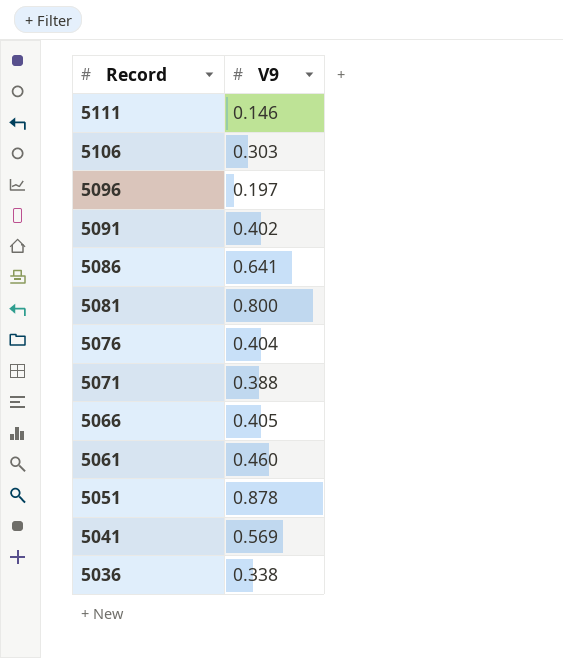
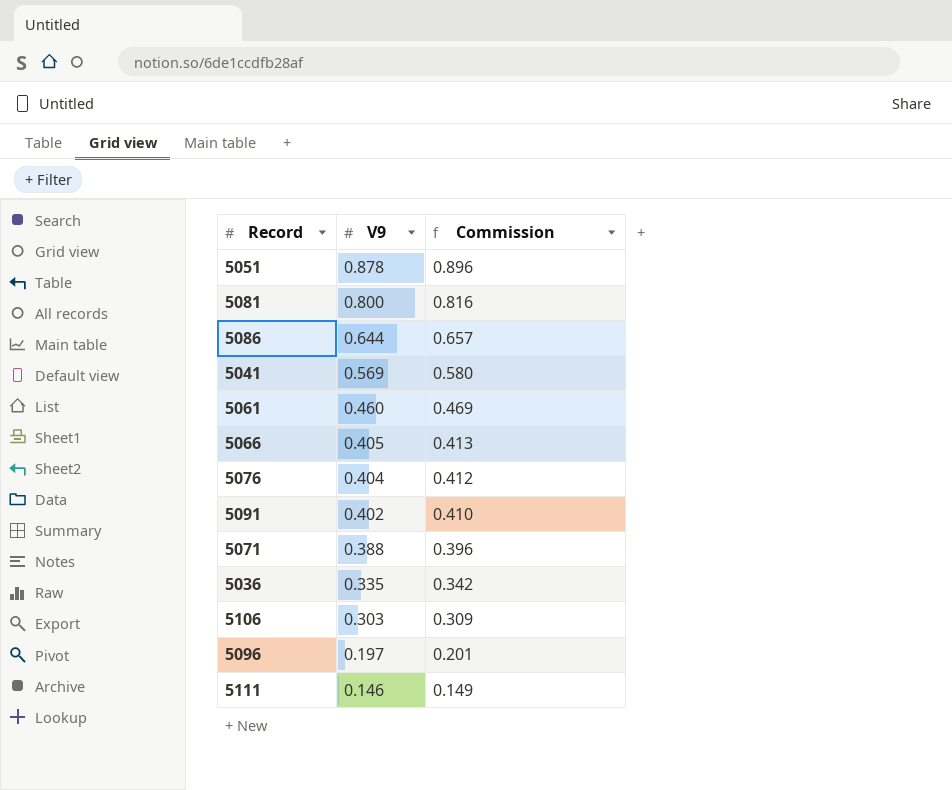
row order: Record descending -> V9 descending
column Commission | formula: none -> [V9] * 1.02
5086 | V9: 0.641 -> 0.644
5036 | V9: 0.338 -> 0.335

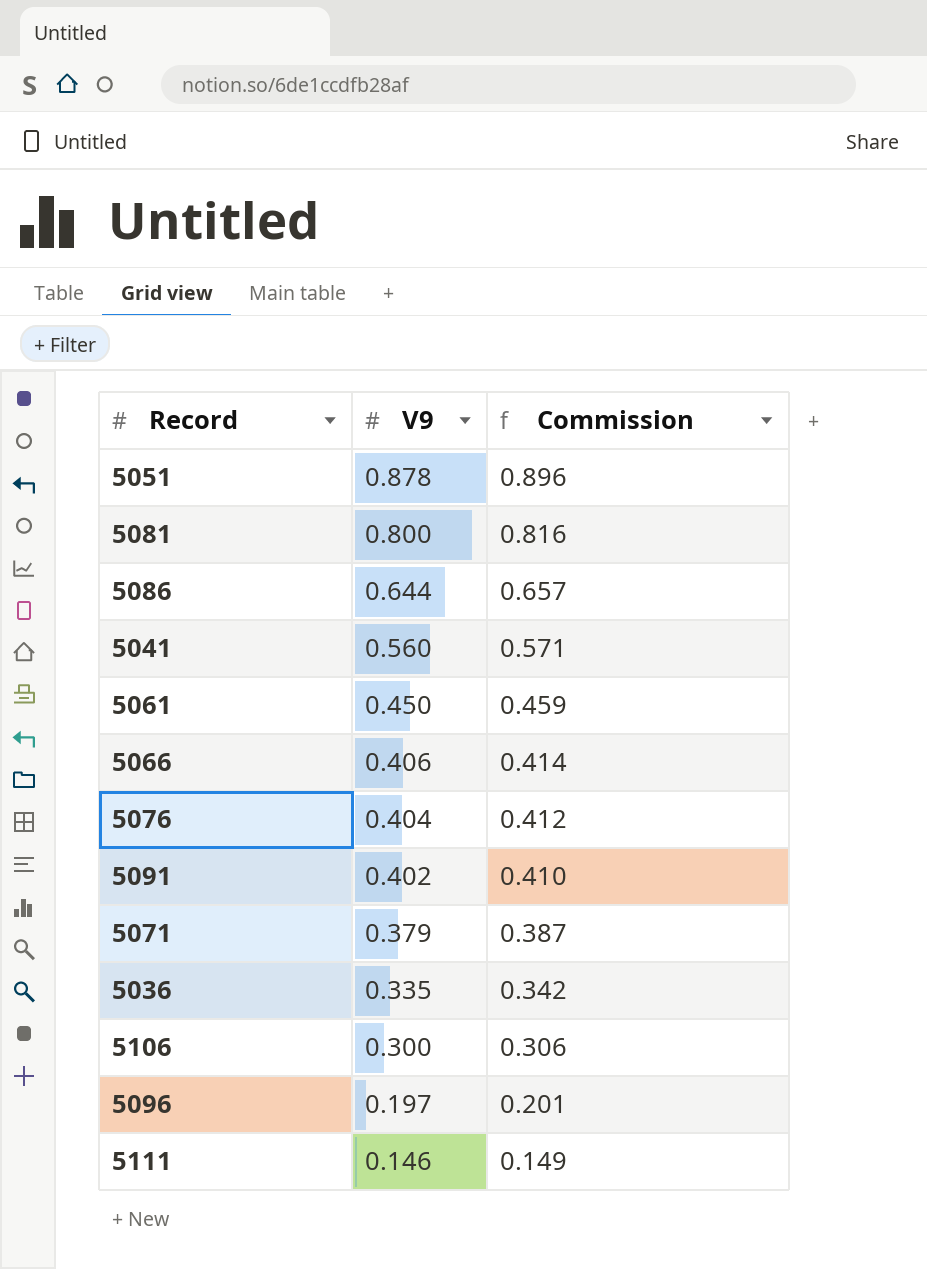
5041 | V9: 0.569 -> 0.560
5041 | Commission: 0.580 -> 0.571
5061 | V9: 0.460 -> 0.450
5061 | Commission: 0.469 -> 0.459
5066 | V9: 0.405 -> 0.406
5066 | Commission: 0.413 -> 0.414
5071 | V9: 0.388 -> 0.379
5071 | Commission: 0.396 -> 0.387
5106 | V9: 0.303 -> 0.300
5106 | Commission: 0.309 -> 0.306

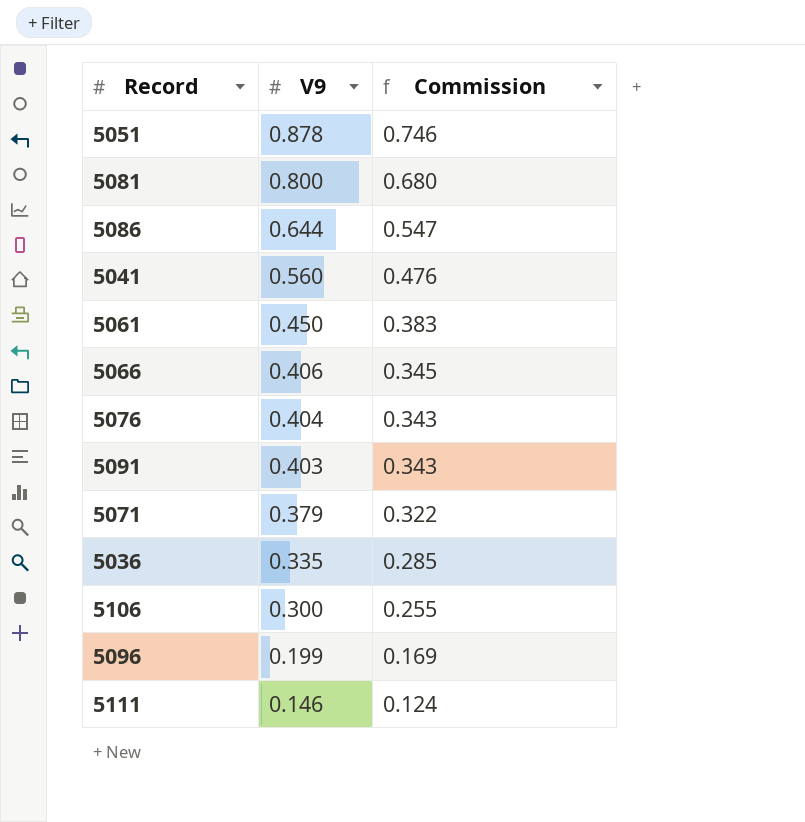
column Commission | formula: [V9] * 1.02 -> [V9] * 0.85
5091 | V9: 0.402 -> 0.403
5096 | V9: 0.197 -> 0.199

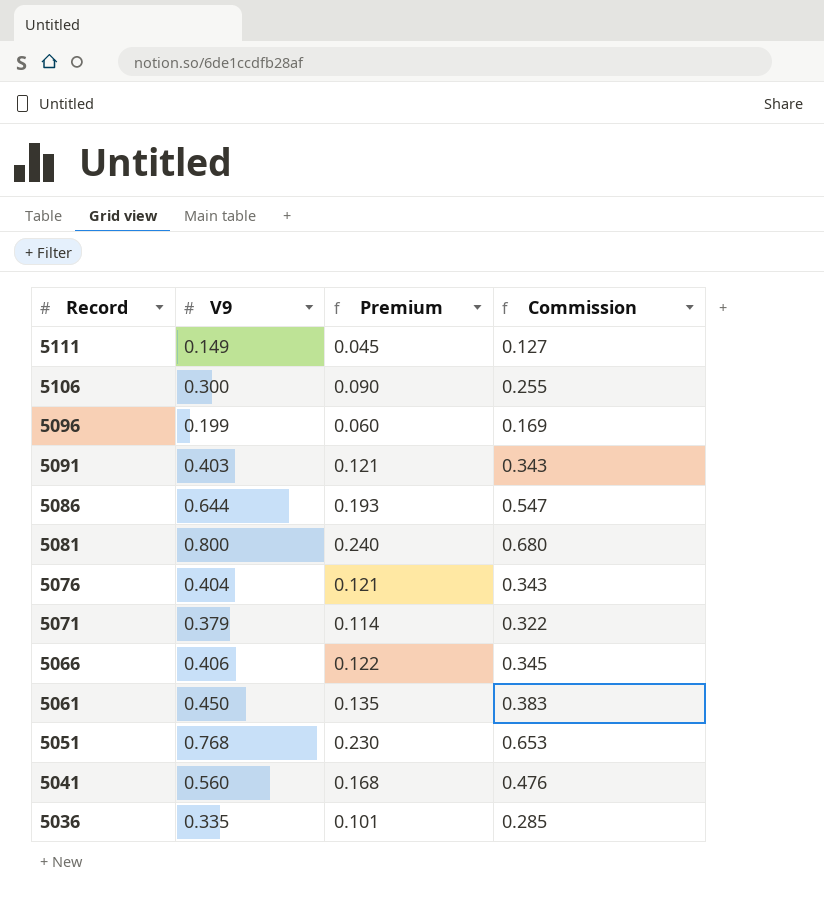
row order: V9 descending -> Record descending
column Premium | formula: none -> [V9] * 0.3
5111 | V9: 0.146 -> 0.149
5111 | Commission: 0.124 -> 0.127
5051 | V9: 0.878 -> 0.768
5051 | Commission: 0.746 -> 0.653

